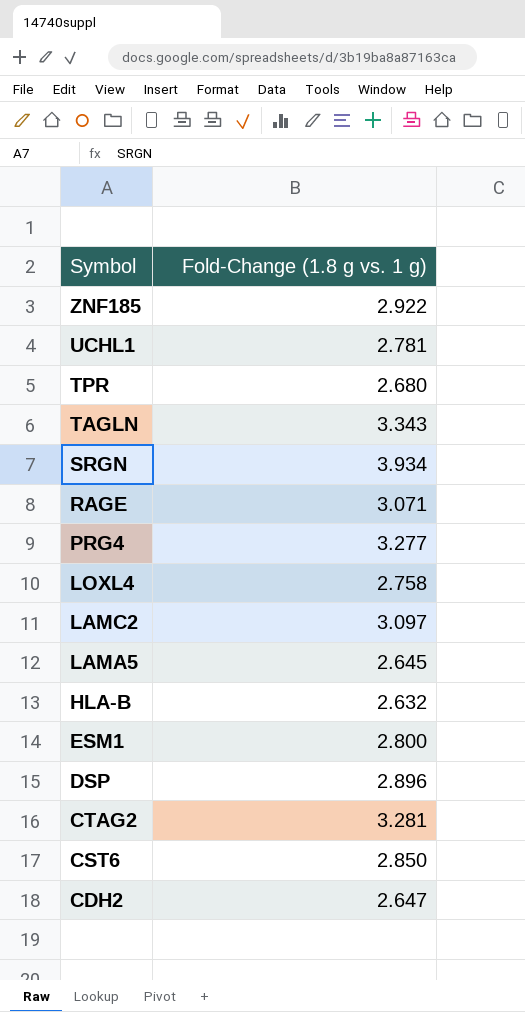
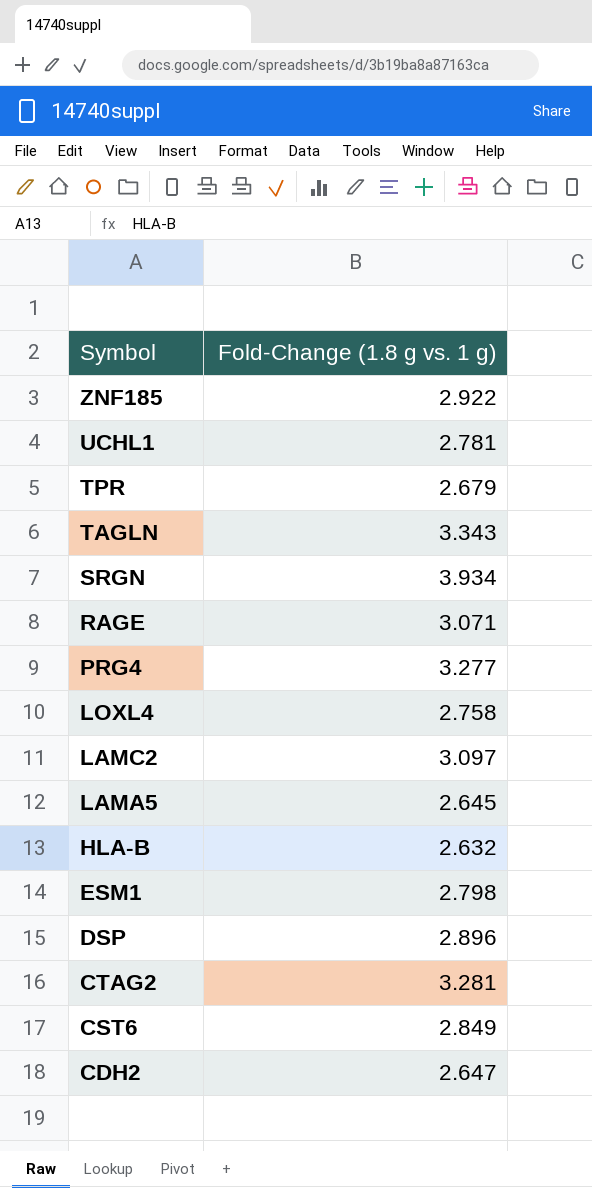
TPR | Fold-Change (1.8 g vs. 1 g): 2.680 -> 2.679
ESM1 | Fold-Change (1.8 g vs. 1 g): 2.800 -> 2.798
CST6 | Fold-Change (1.8 g vs. 1 g): 2.850 -> 2.849

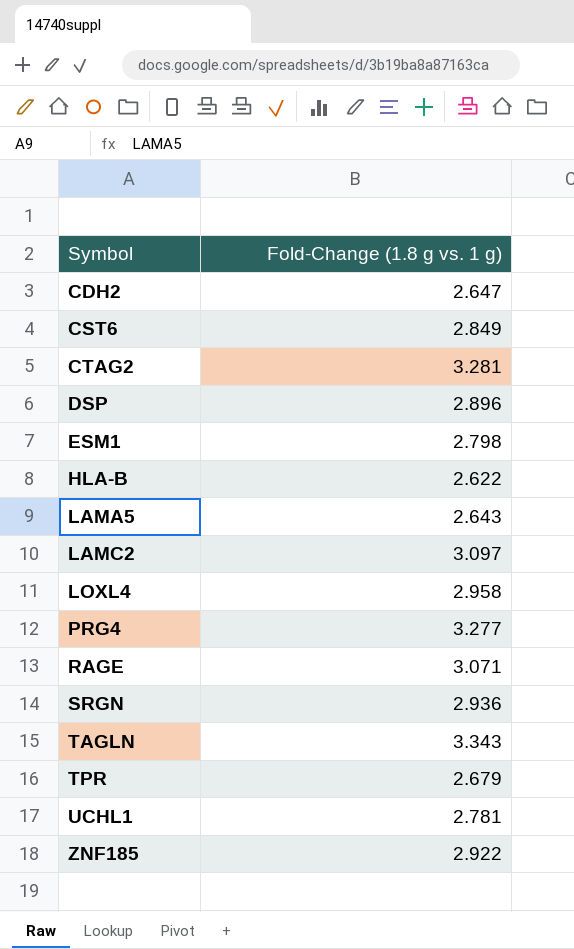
row order: Symbol descending -> Symbol ascending
HLA-B | Fold-Change (1.8 g vs. 1 g): 2.632 -> 2.622
LAMA5 | Fold-Change (1.8 g vs. 1 g): 2.645 -> 2.643
LOXL4 | Fold-Change (1.8 g vs. 1 g): 2.758 -> 2.958
SRGN | Fold-Change (1.8 g vs. 1 g): 3.934 -> 2.936

